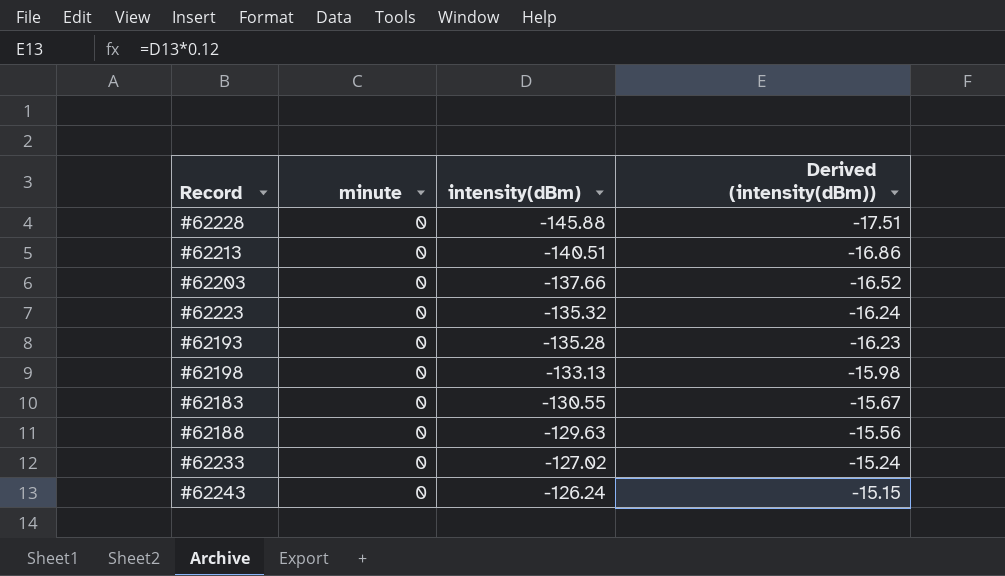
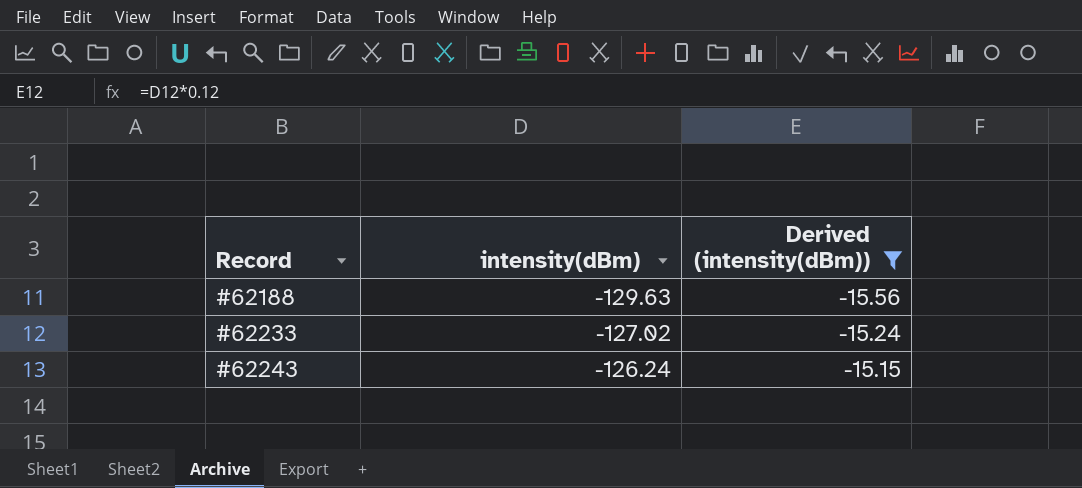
filter: none -> Derived (intensity(dBm)) >= -15.56
column minute | position: 2 -> none

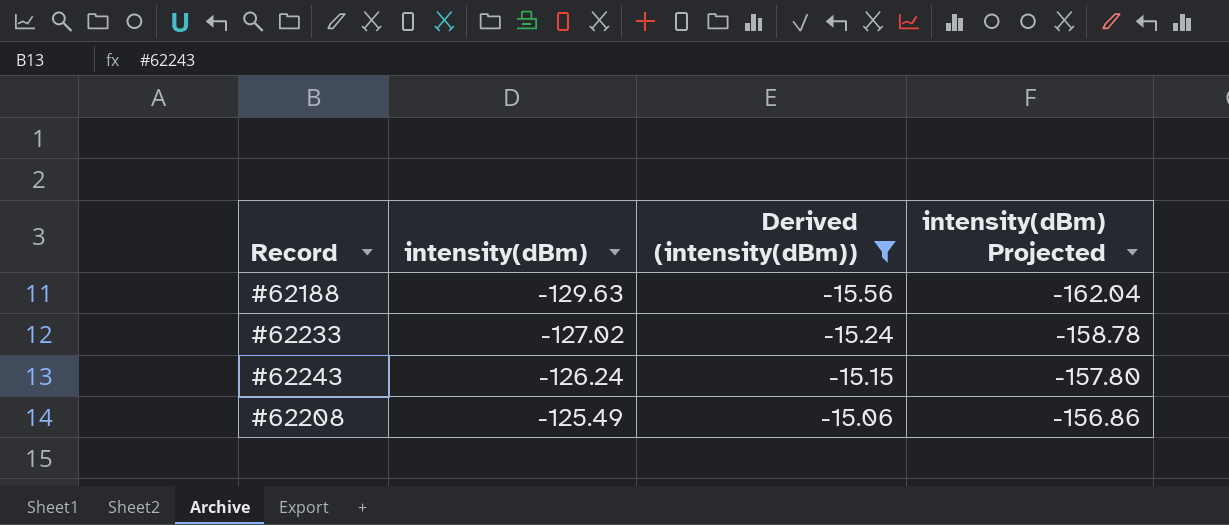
column intensity(dBm) Projected | formula: none -> [intensity(dBm)] * 1.25
row #62208: none -> -125.49 | -15.06 | -156.86

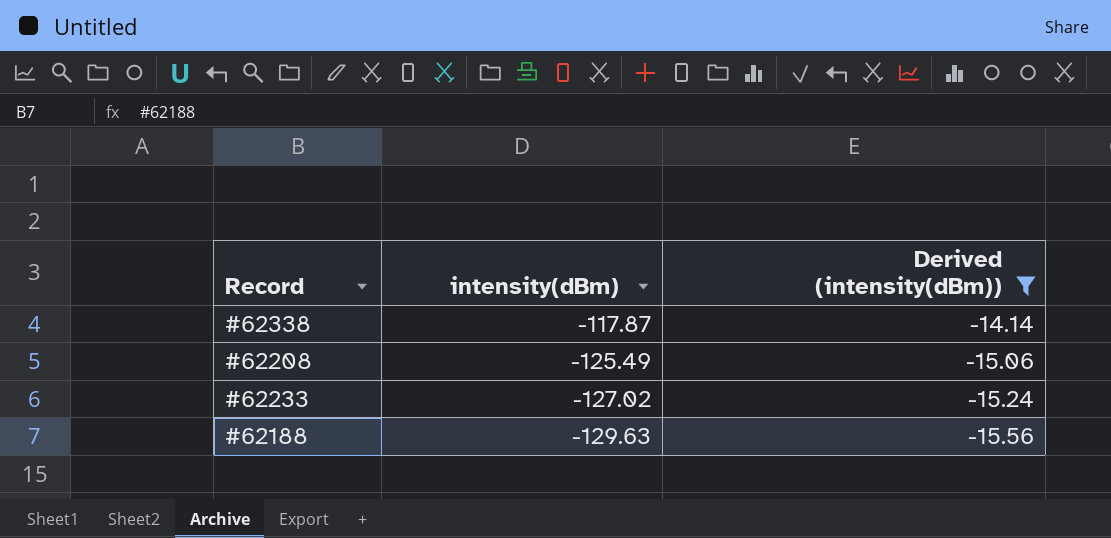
row order: intensity(dBm) ascending -> intensity(dBm) descending
column intensity(dBm) Projected | formula: [intensity(dBm)] * 1.25 -> none
row #62243: -126.24 | -15.15 | -157.80 -> none
row #62338: none -> -117.87 | -14.14

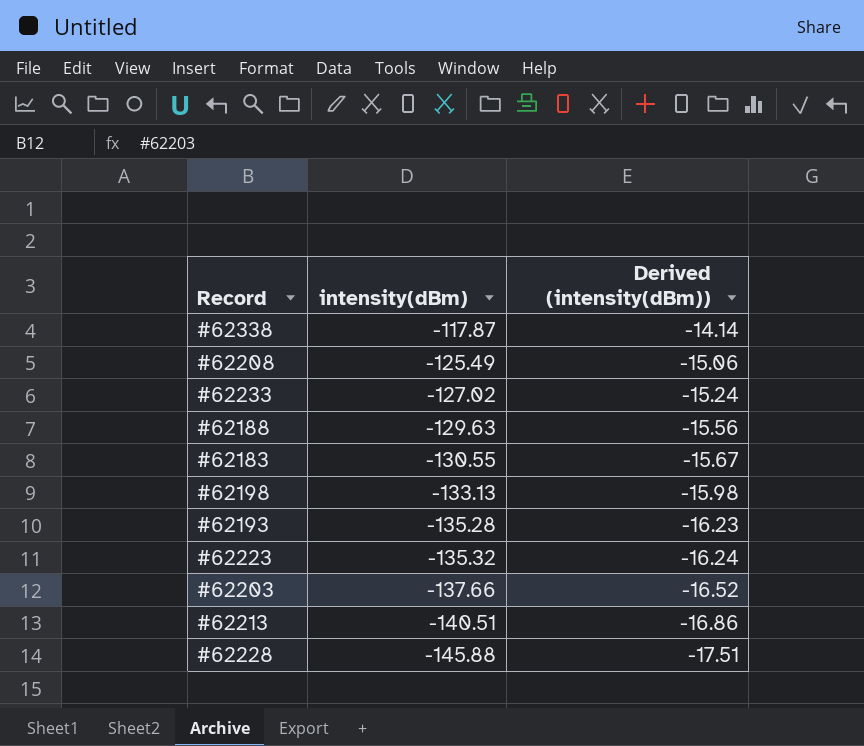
filter: Derived (intensity(dBm)) >= -15.56 -> none

